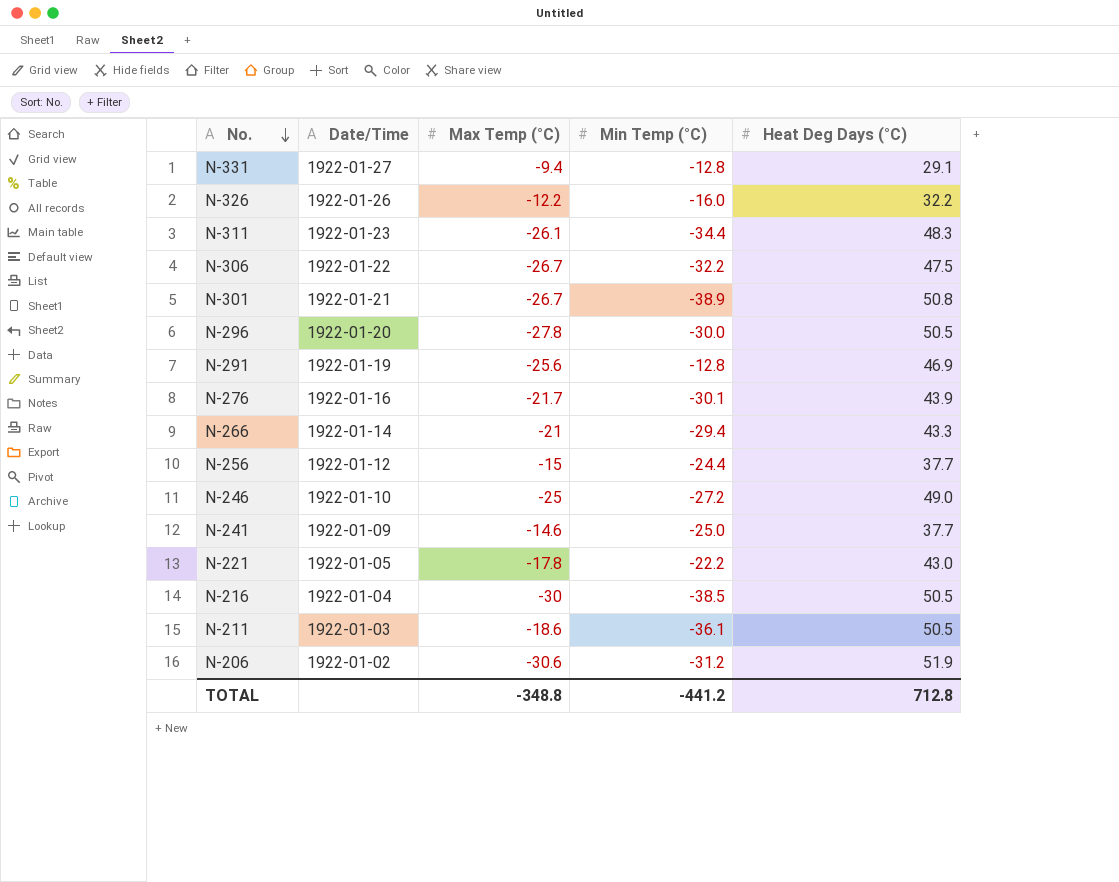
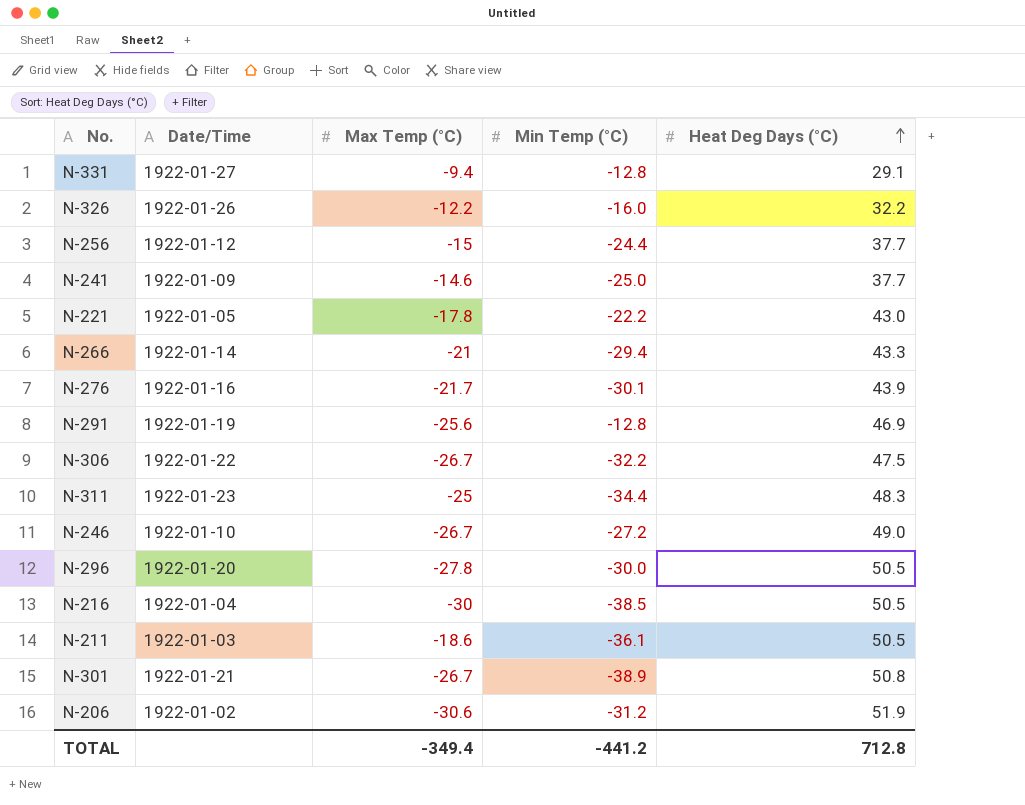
row order: No. descending -> Heat Deg Days (°C) ascending
N-311 | Max Temp (°C): -26.1 -> -25
N-246 | Max Temp (°C): -25 -> -26.7
TOTAL | Max Temp (°C): -348.8 -> -349.4

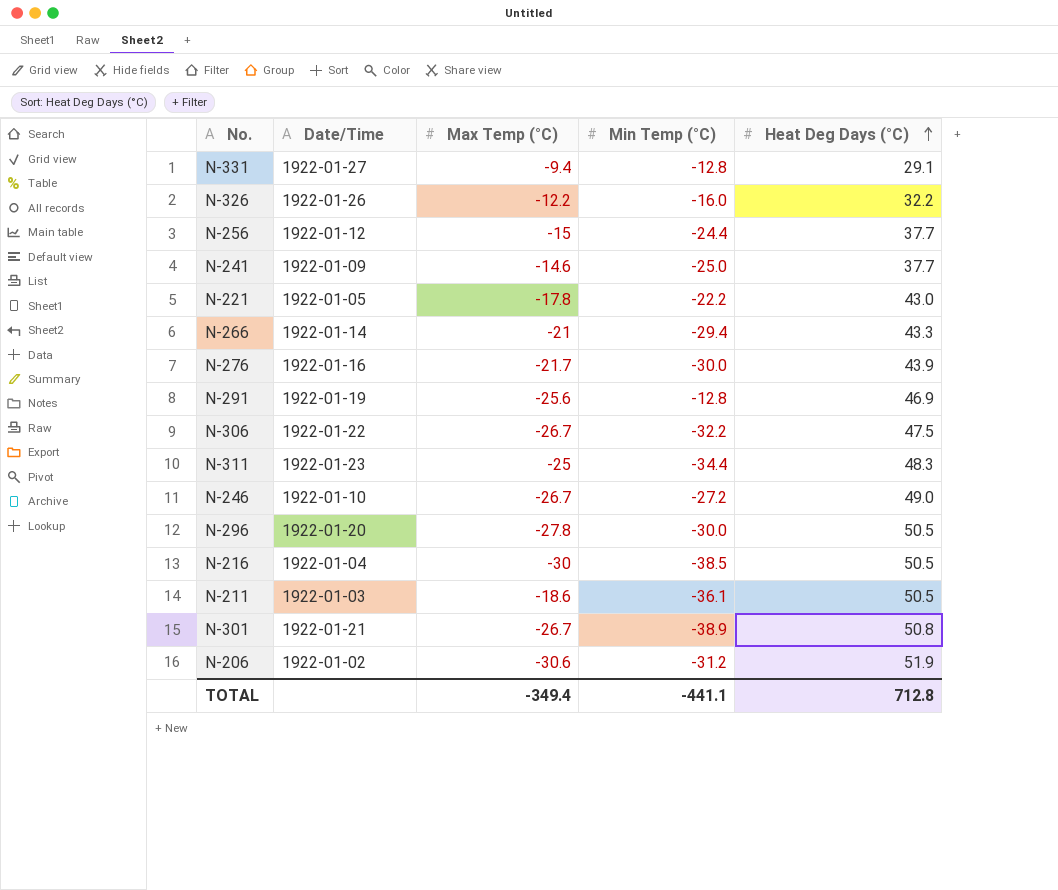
N-276 | Min Temp (°C): -30.1 -> -30.0
TOTAL | Min Temp (°C): -441.2 -> -441.1

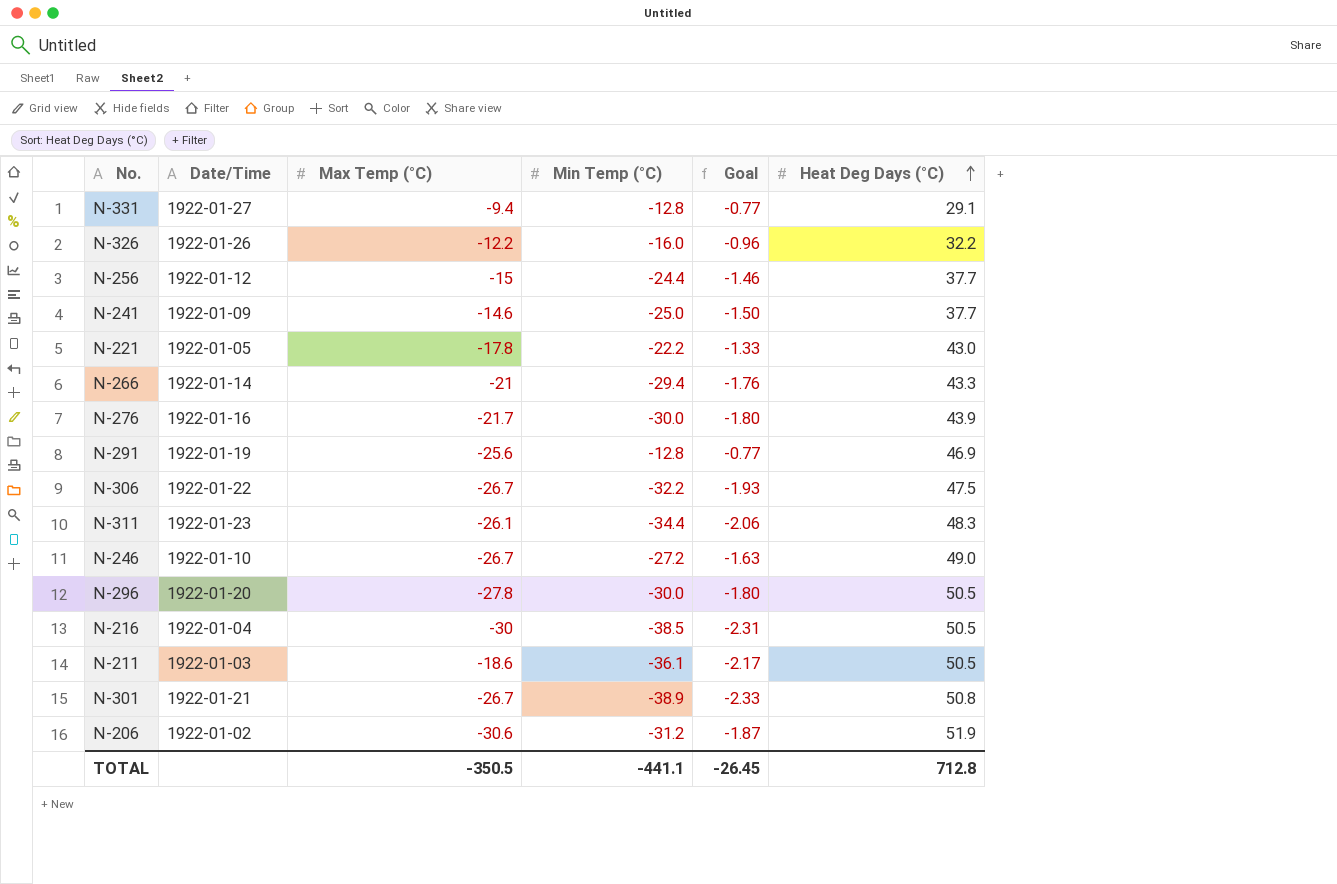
column Goal | formula: none -> [Min Temp (°C)] * 0.06
N-311 | Max Temp (°C): -25 -> -26.1
TOTAL | Max Temp (°C): -349.4 -> -350.5

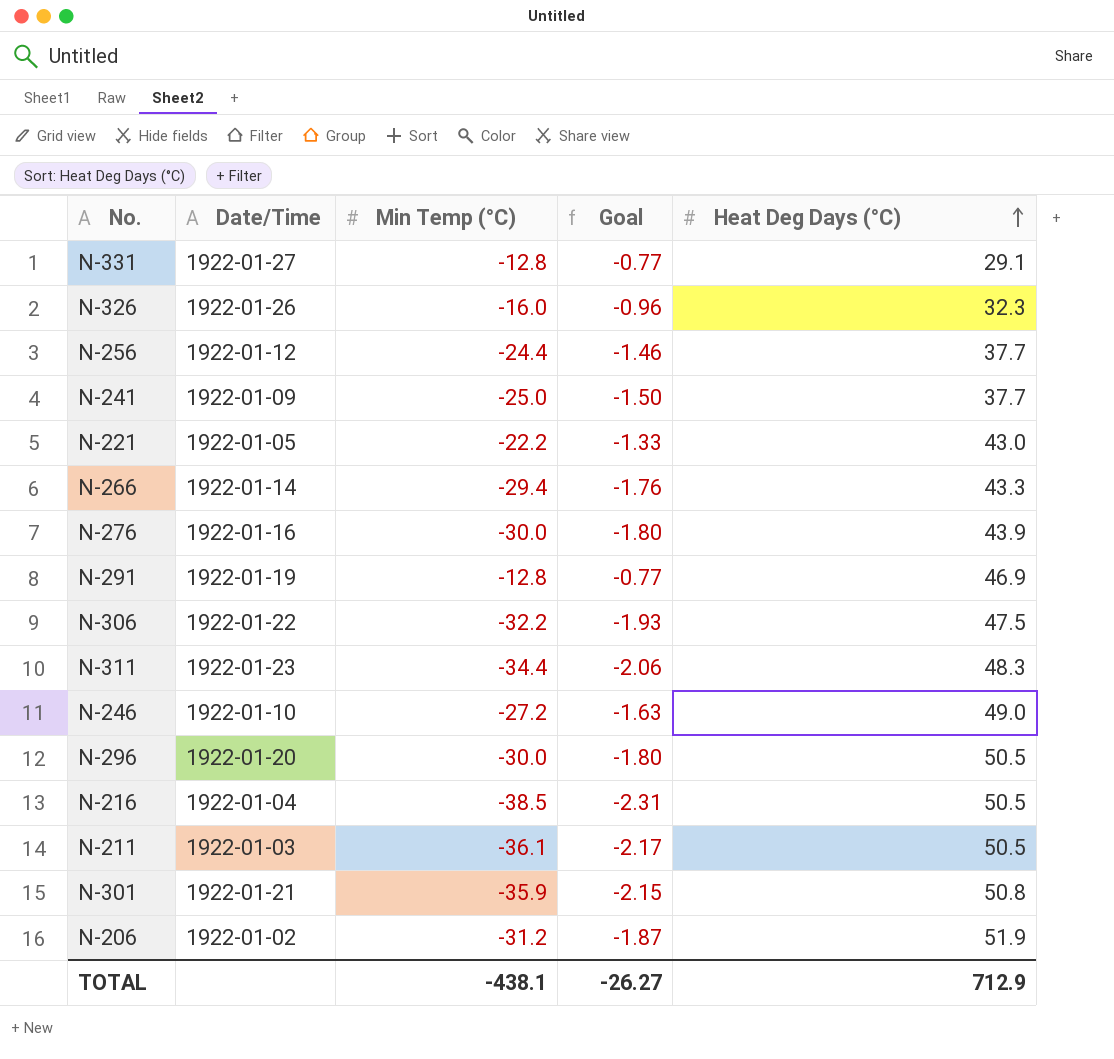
column Max Temp (°C) | position: 3 -> none
N-326 | Heat Deg Days (°C): 32.2 -> 32.3
N-301 | Min Temp (°C): -38.9 -> -35.9
N-301 | Goal: -2.33 -> -2.15
TOTAL | Min Temp (°C): -441.1 -> -438.1
TOTAL | Goal: -26.45 -> -26.27
TOTAL | Heat Deg Days (°C): 712.8 -> 712.9

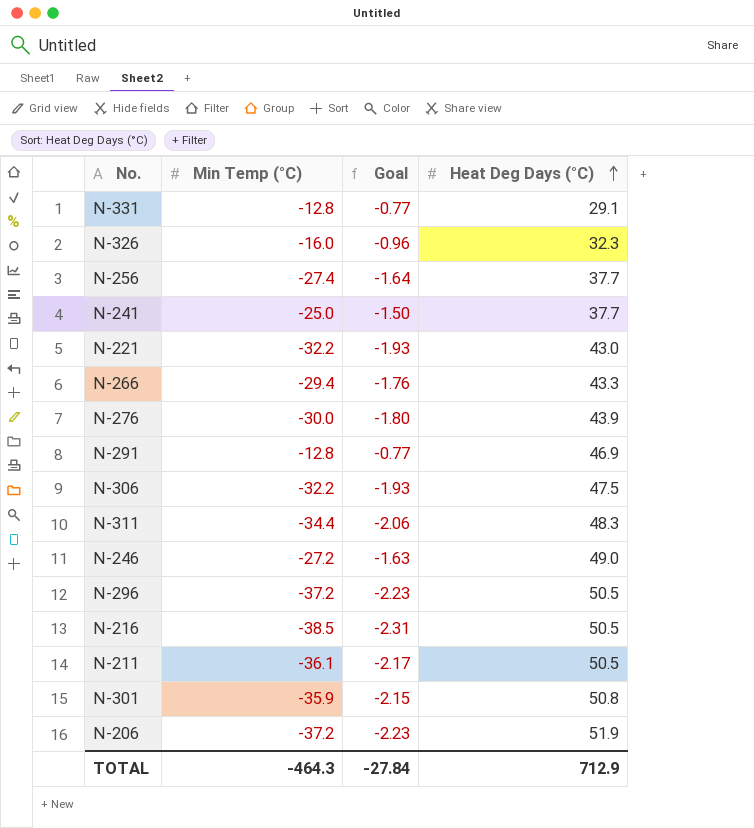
column Date/Time | position: 2 -> none
N-256 | Min Temp (°C): -24.4 -> -27.4
N-256 | Goal: -1.46 -> -1.64
N-221 | Min Temp (°C): -22.2 -> -32.2
N-221 | Goal: -1.33 -> -1.93
N-296 | Min Temp (°C): -30.0 -> -37.2
N-296 | Goal: -1.80 -> -2.23
N-206 | Min Temp (°C): -31.2 -> -37.2
N-206 | Goal: -1.87 -> -2.23
TOTAL | Min Temp (°C): -438.1 -> -464.3
TOTAL | Goal: -26.27 -> -27.84

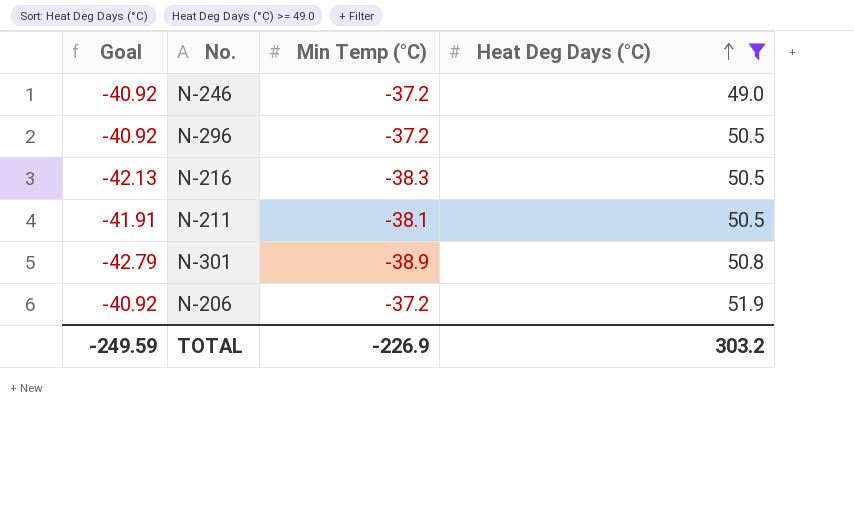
filter: none -> Heat Deg Days (°C) >= 49.0
column Goal | formula: [Min Temp (°C)] * 0.06 -> [Min Temp (°C)] * 1.1
column Goal | position: 3 -> 1
N-246 | Min Temp (°C): -27.2 -> -37.2
N-216 | Min Temp (°C): -38.5 -> -38.3
N-211 | Min Temp (°C): -36.1 -> -38.1
N-301 | Min Temp (°C): -35.9 -> -38.9
TOTAL | Goal: -27.84 -> -249.59
TOTAL | Min Temp (°C): -464.3 -> -226.9
TOTAL | Heat Deg Days (°C): 712.9 -> 303.2

